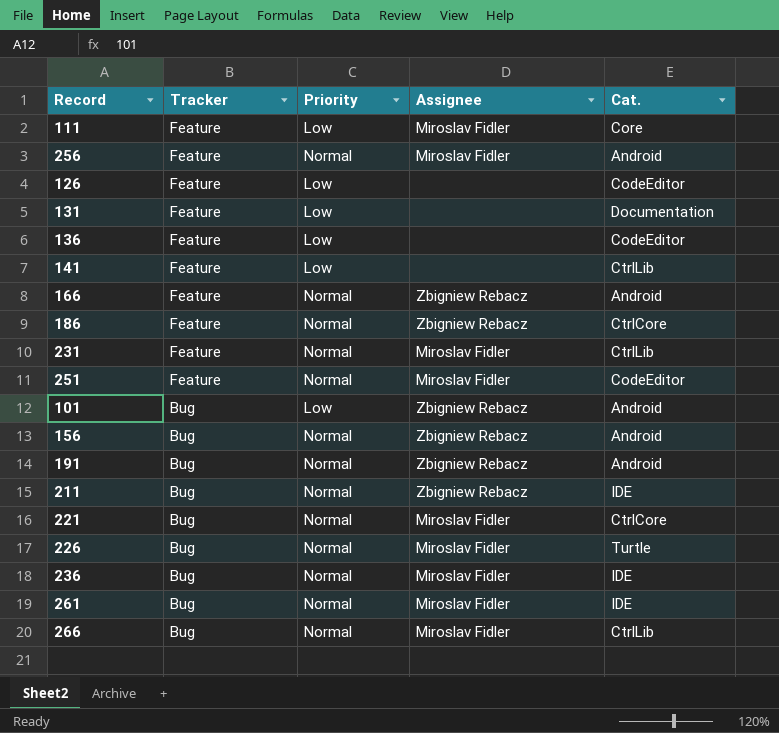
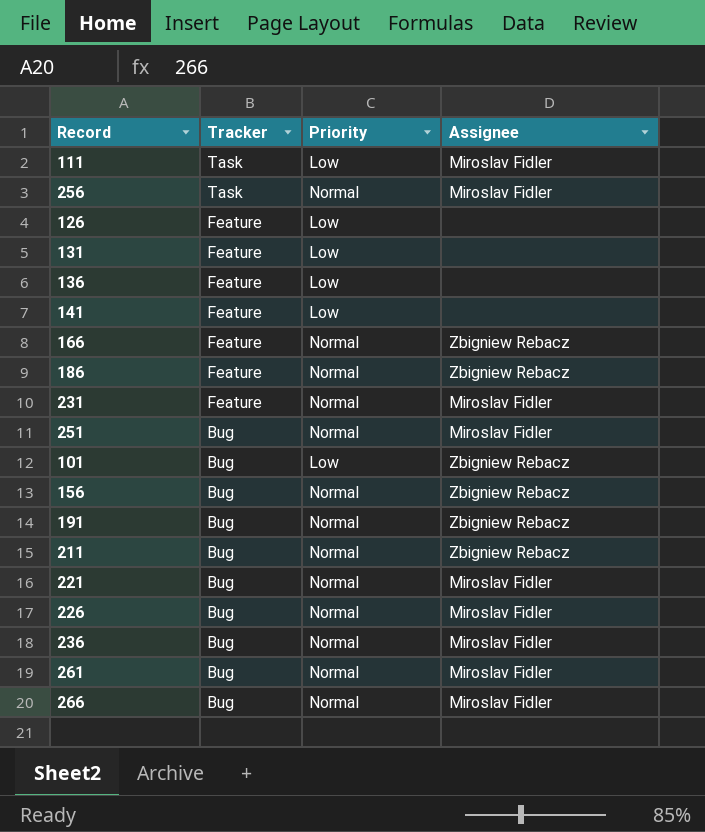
column Cat. | position: 5 -> none
111 | Tracker: Feature -> Task
256 | Tracker: Feature -> Task
251 | Tracker: Feature -> Bug

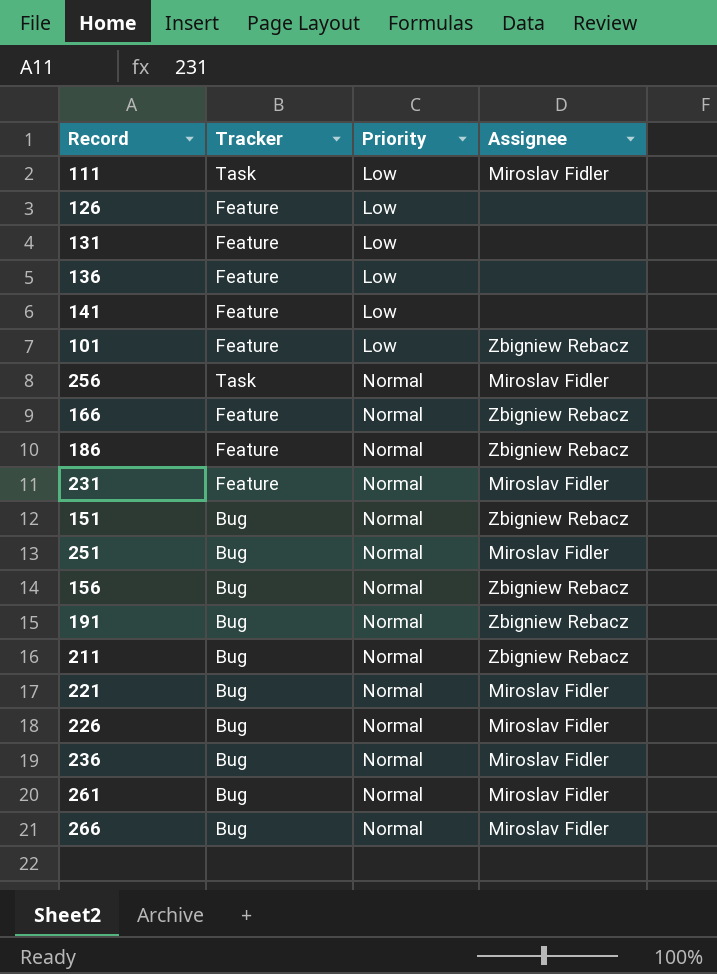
row order: Tracker descending -> Priority ascending
101 | Tracker: Bug -> Feature
row 151: none -> Bug | Normal | Zbigniew Rebacz

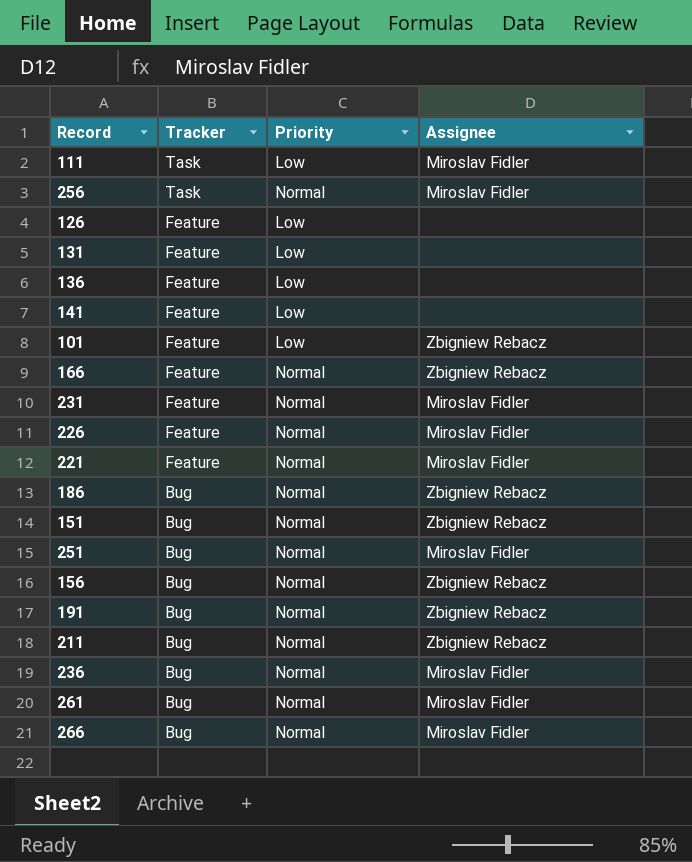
row order: Priority ascending -> Tracker descending
226 | Tracker: Bug -> Feature
221 | Tracker: Bug -> Feature
186 | Tracker: Feature -> Bug

